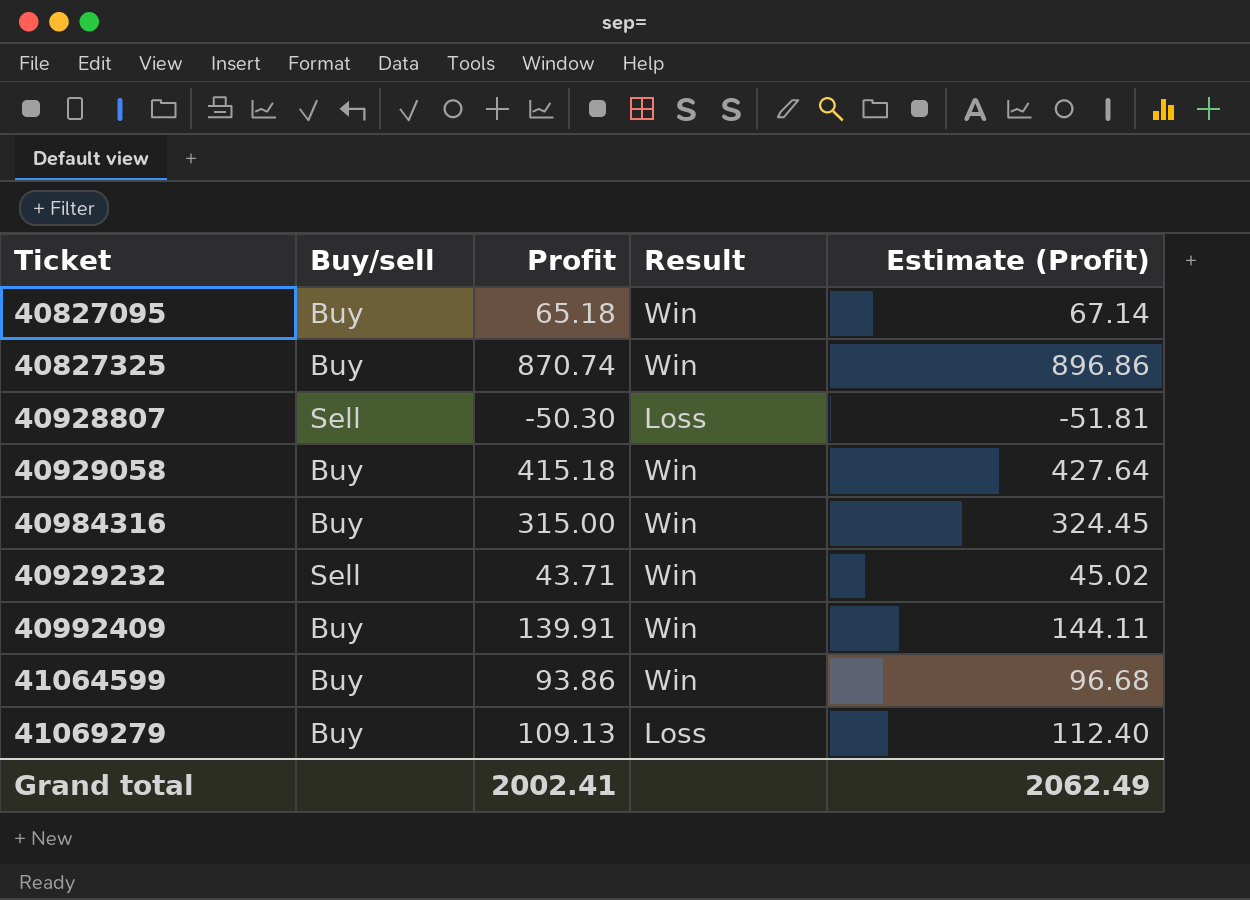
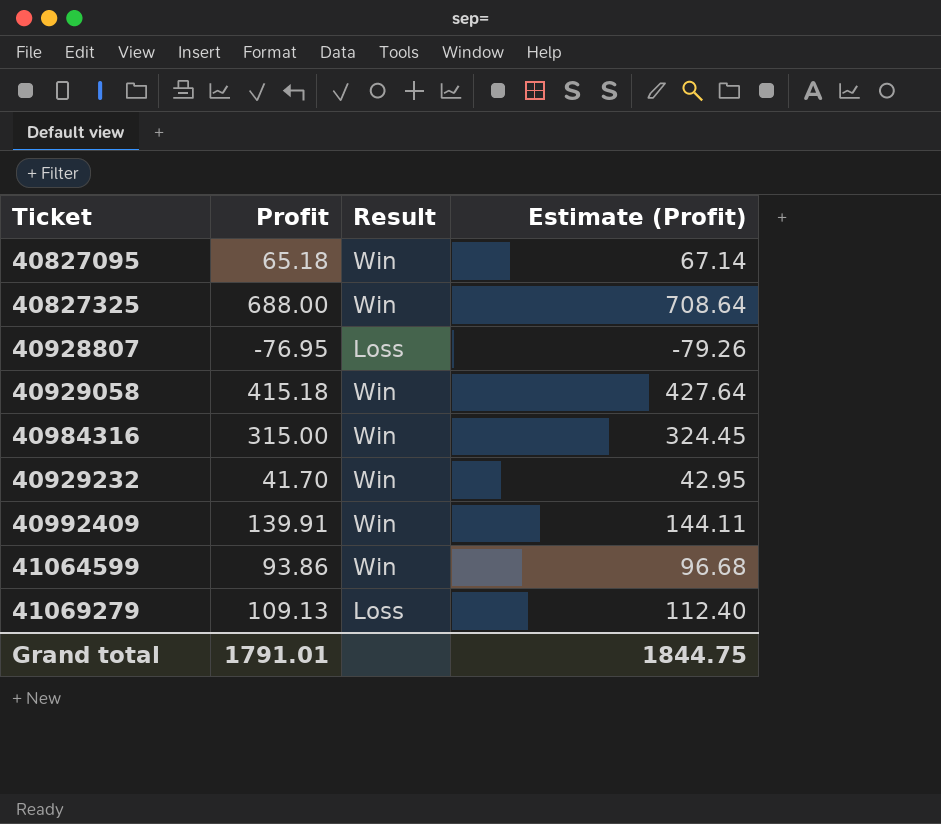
column Buy/sell | position: 2 -> none
40827325 | Profit: 870.74 -> 688.00
40827325 | Estimate (Profit): 896.86 -> 708.64
40928807 | Profit: -50.30 -> -76.95
40928807 | Estimate (Profit): -51.81 -> -79.26
40929232 | Profit: 43.71 -> 41.70
40929232 | Estimate (Profit): 45.02 -> 42.95
Grand total | Profit: 2002.41 -> 1791.01
Grand total | Estimate (Profit): 2062.49 -> 1844.75

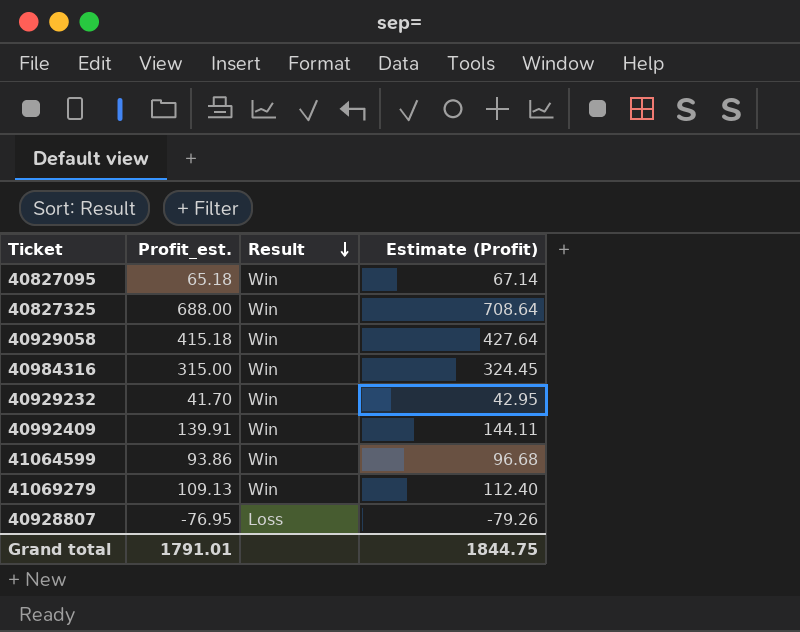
row order: none -> Result descending
column name: Profit -> Profit_est.
41069279 | Result: Loss -> Win

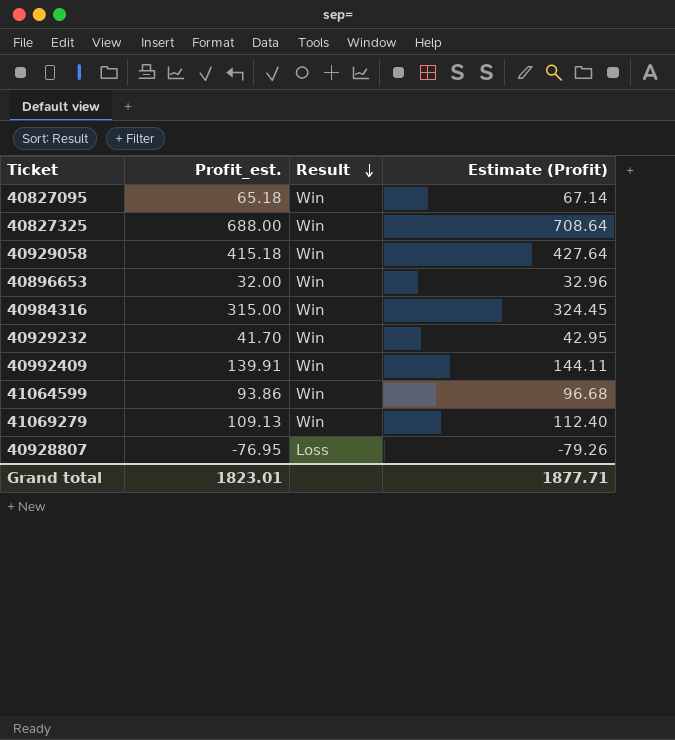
row 40896653: none -> 32.00 | Win | 32.96
Grand total | Profit_est.: 1791.01 -> 1823.01
Grand total | Estimate (Profit): 1844.75 -> 1877.71

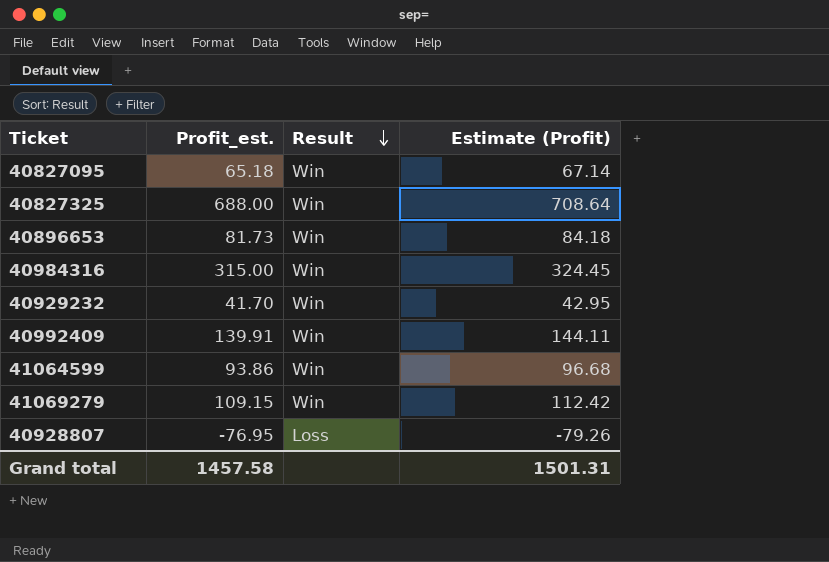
row 40929058: 415.18 | Win | 427.64 -> none
40896653 | Profit_est.: 32.00 -> 81.73
40896653 | Estimate (Profit): 32.96 -> 84.18
41069279 | Profit_est.: 109.13 -> 109.15
41069279 | Estimate (Profit): 112.40 -> 112.42
Grand total | Profit_est.: 1823.01 -> 1457.58
Grand total | Estimate (Profit): 1877.71 -> 1501.31

